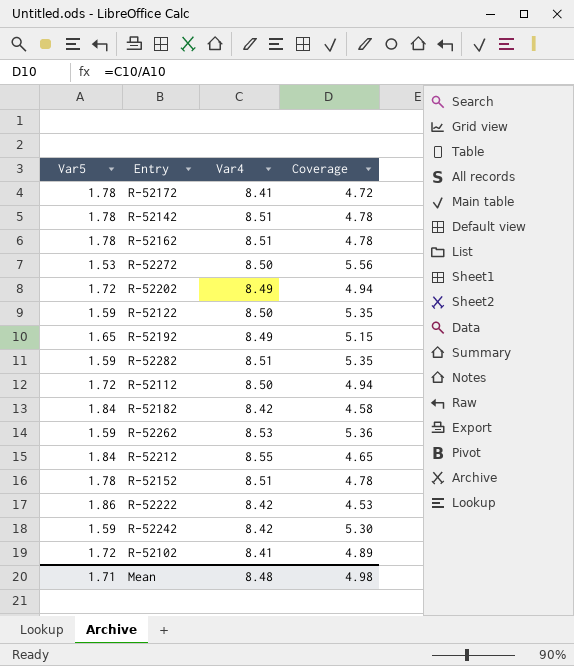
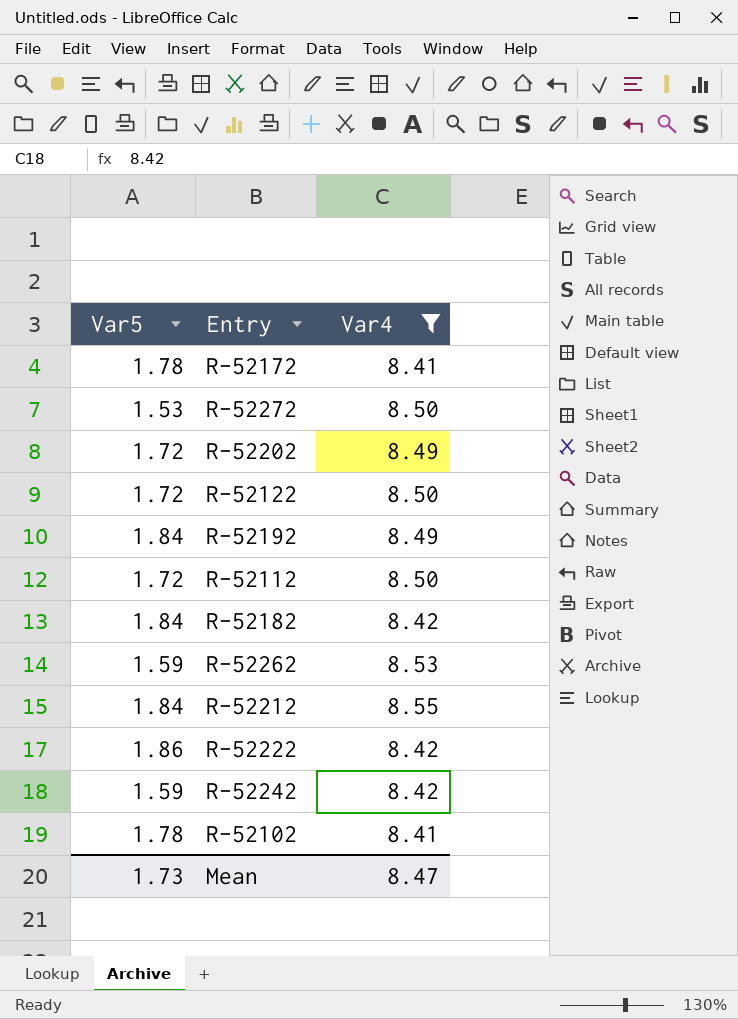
filter: none -> Var4 != 8.51
column Coverage | formula: [Var4] / [Var5] -> none
R-52122 | Var5: 1.59 -> 1.72
R-52192 | Var5: 1.65 -> 1.84
R-52102 | Var5: 1.72 -> 1.78
Mean | Var5: 1.71 -> 1.73
Mean | Var4: 8.48 -> 8.47

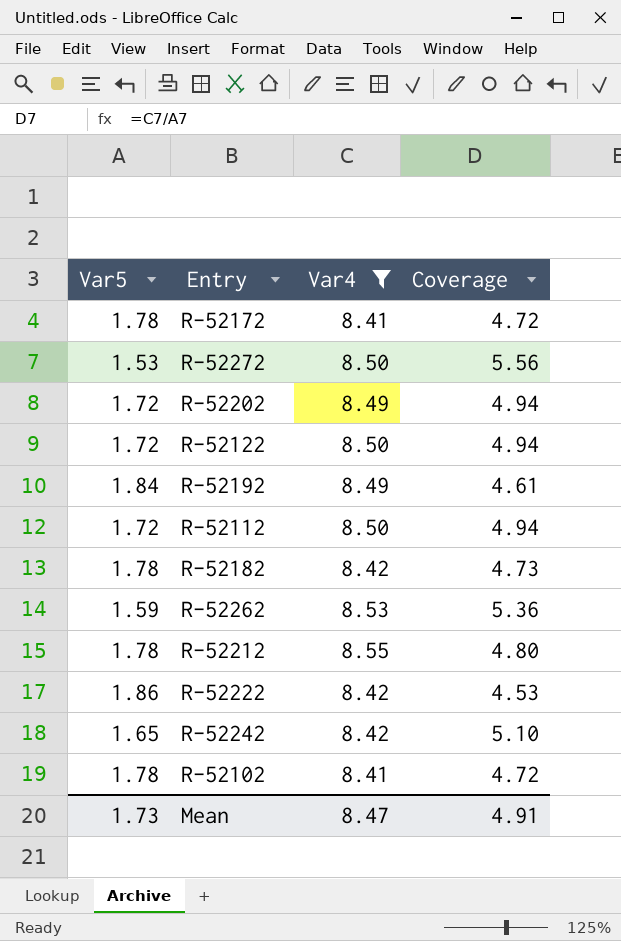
column Coverage | formula: none -> [Var4] / [Var5]
R-52182 | Var5: 1.84 -> 1.78
R-52212 | Var5: 1.84 -> 1.78
R-52242 | Var5: 1.59 -> 1.65

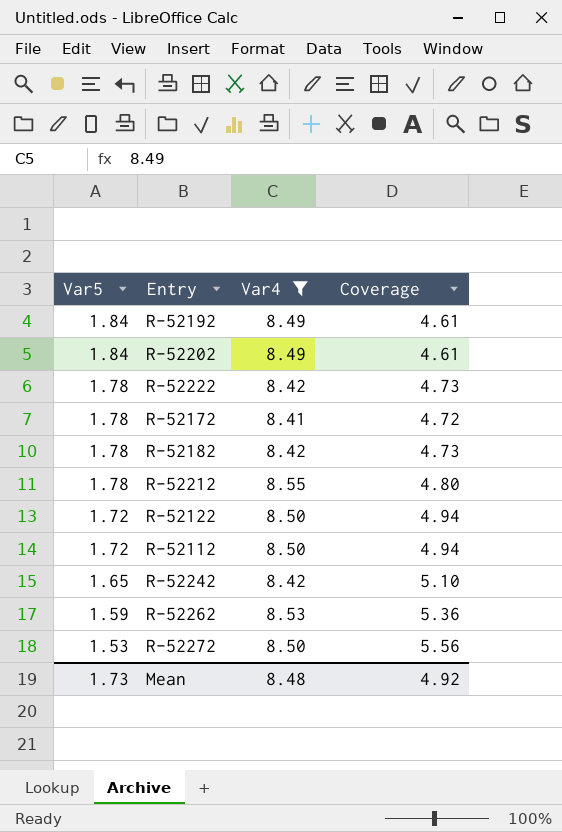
row order: none -> Var5 descending
row R-52102: 1.78 | 8.41 | 4.72 -> none
R-52202 | Var5: 1.72 -> 1.84
R-52202 | Coverage: 4.94 -> 4.61
R-52222 | Var5: 1.86 -> 1.78
R-52222 | Coverage: 4.53 -> 4.73
Mean | Var4: 8.47 -> 8.48
Mean | Coverage: 4.91 -> 4.92

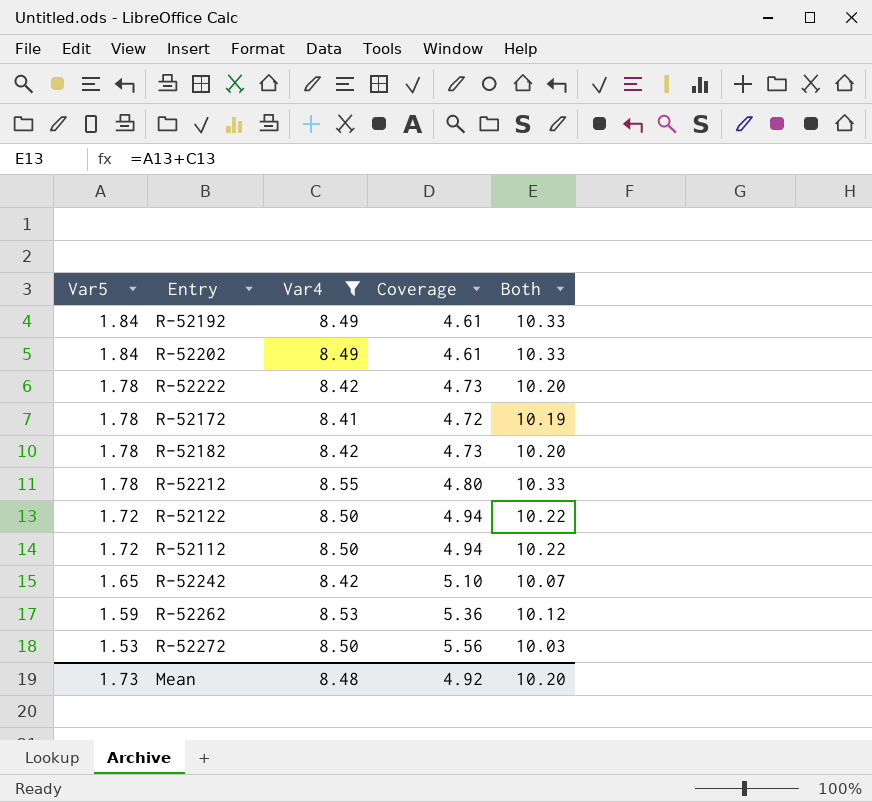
column Both | formula: none -> [Var5] + [Var4]

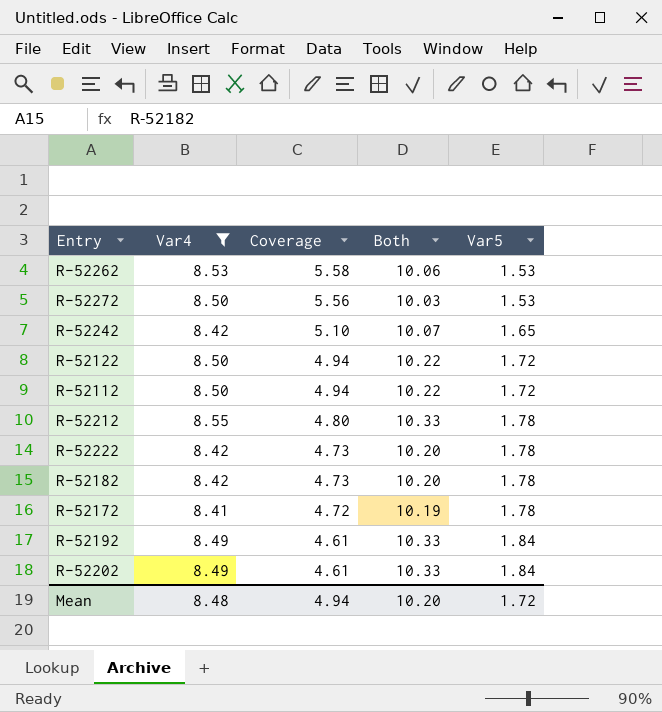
row order: Var5 descending -> Coverage descending
column Var5 | position: 1 -> 5
R-52262 | Coverage: 5.36 -> 5.58
R-52262 | Both: 10.12 -> 10.06
R-52262 | Var5: 1.59 -> 1.53
Mean | Coverage: 4.92 -> 4.94
Mean | Var5: 1.73 -> 1.72

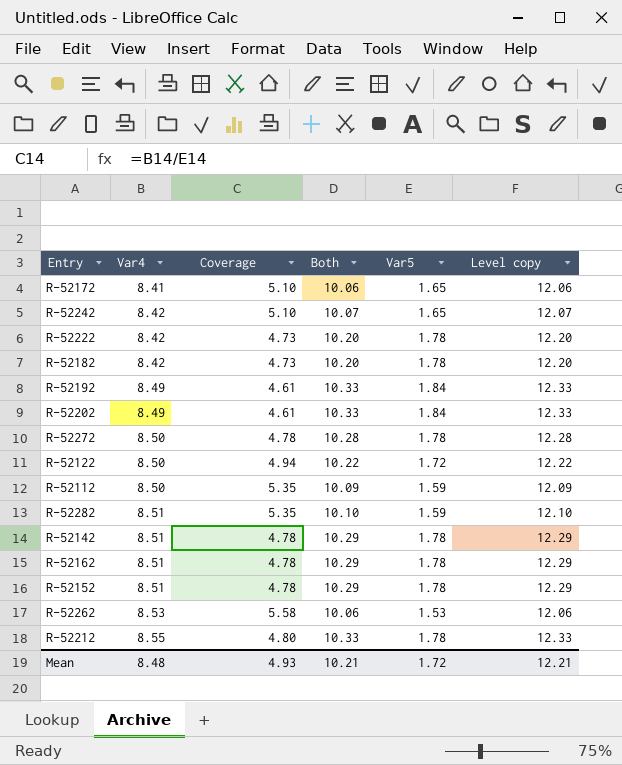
filter: Var4 != 8.51 -> none
row order: Coverage descending -> Var4 ascending
column Level copy | formula: none -> [Both] + 2
R-52172 | Coverage: 4.72 -> 5.10
R-52172 | Both: 10.19 -> 10.06
R-52172 | Var5: 1.78 -> 1.65
R-52272 | Coverage: 5.56 -> 4.78
R-52272 | Both: 10.03 -> 10.28
R-52272 | Var5: 1.53 -> 1.78
R-52112 | Coverage: 4.94 -> 5.35
R-52112 | Both: 10.22 -> 10.09
R-52112 | Var5: 1.72 -> 1.59
Mean | Coverage: 4.94 -> 4.93
Mean | Both: 10.20 -> 10.21

